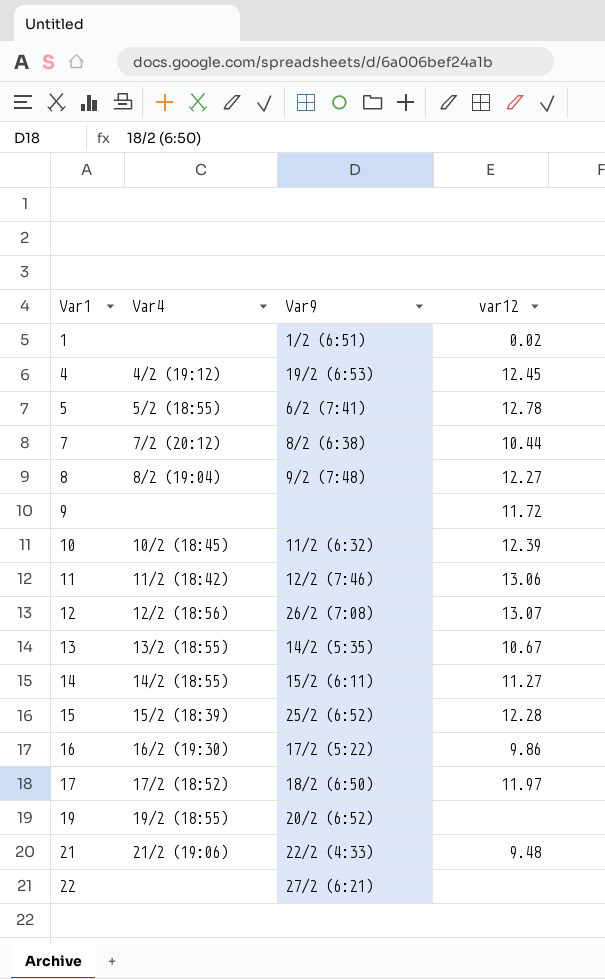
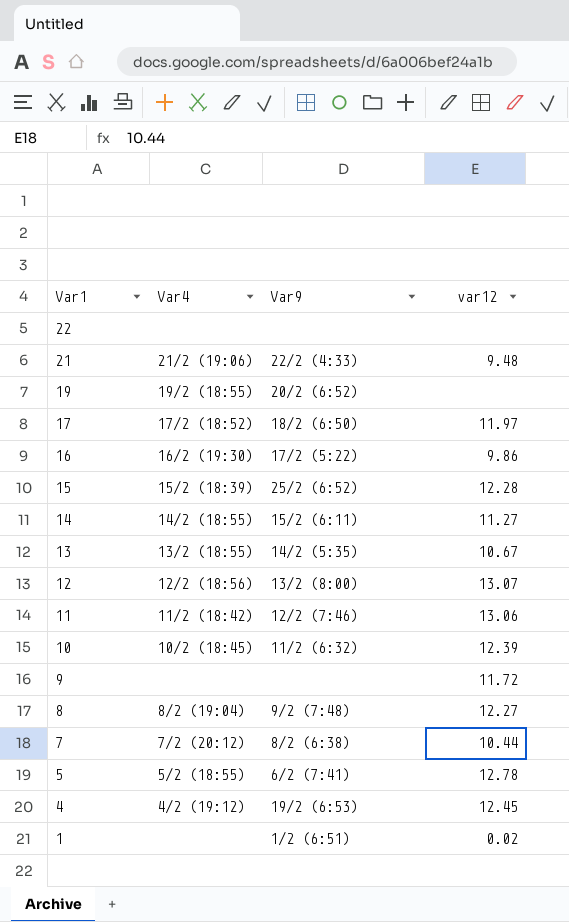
row order: Var1 ascending -> Var1 descending
22 | Var9: 27/2 (6:21) -> none
12 | Var9: 26/2 (7:08) -> 13/2 (8:00)

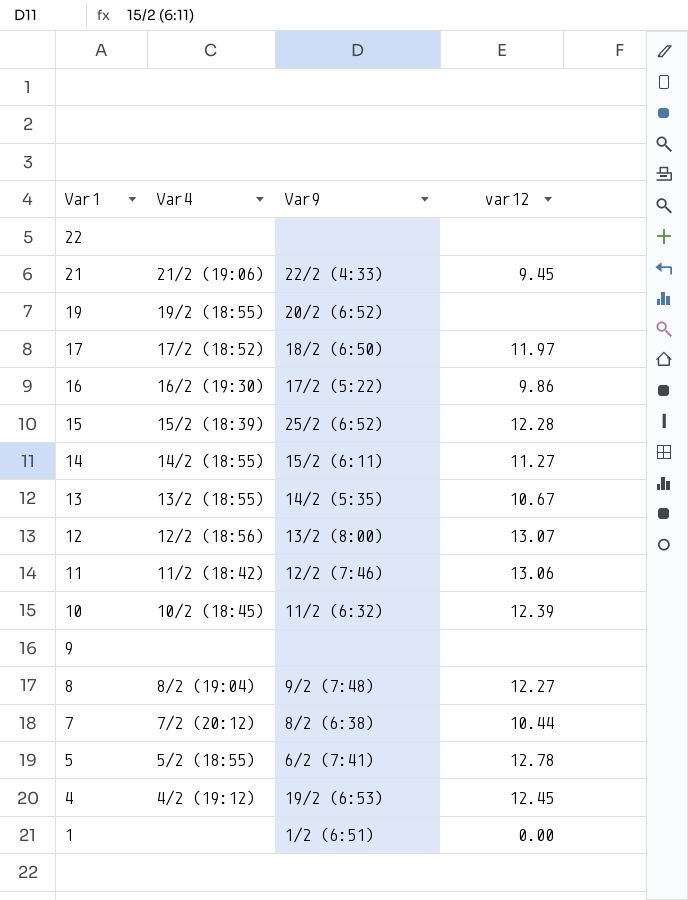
21 | var12: 9.48 -> 9.45
9 | var12: 11.72 -> none
1 | var12: 0.02 -> 0.00

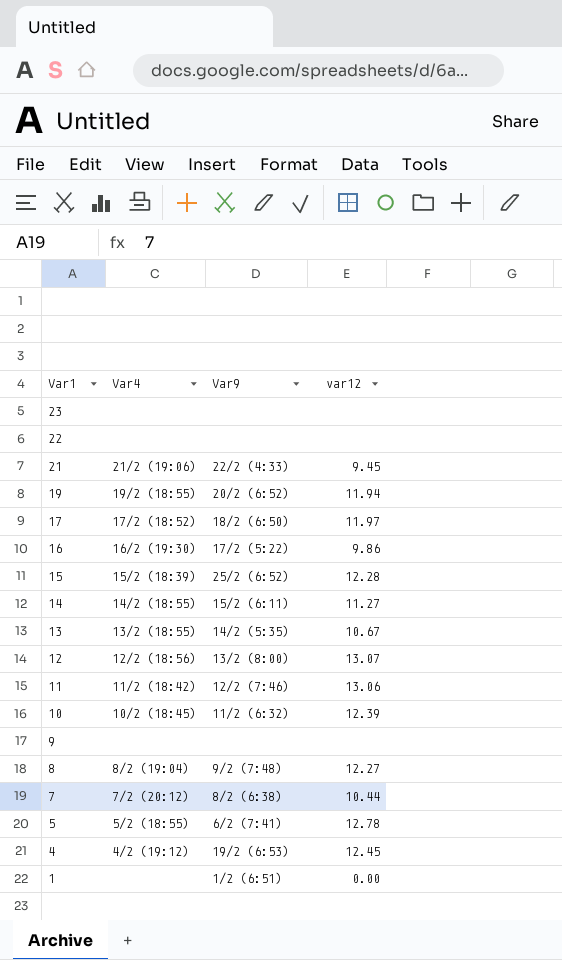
row 23: none -> none | none | none
19 | var12: none -> 11.94

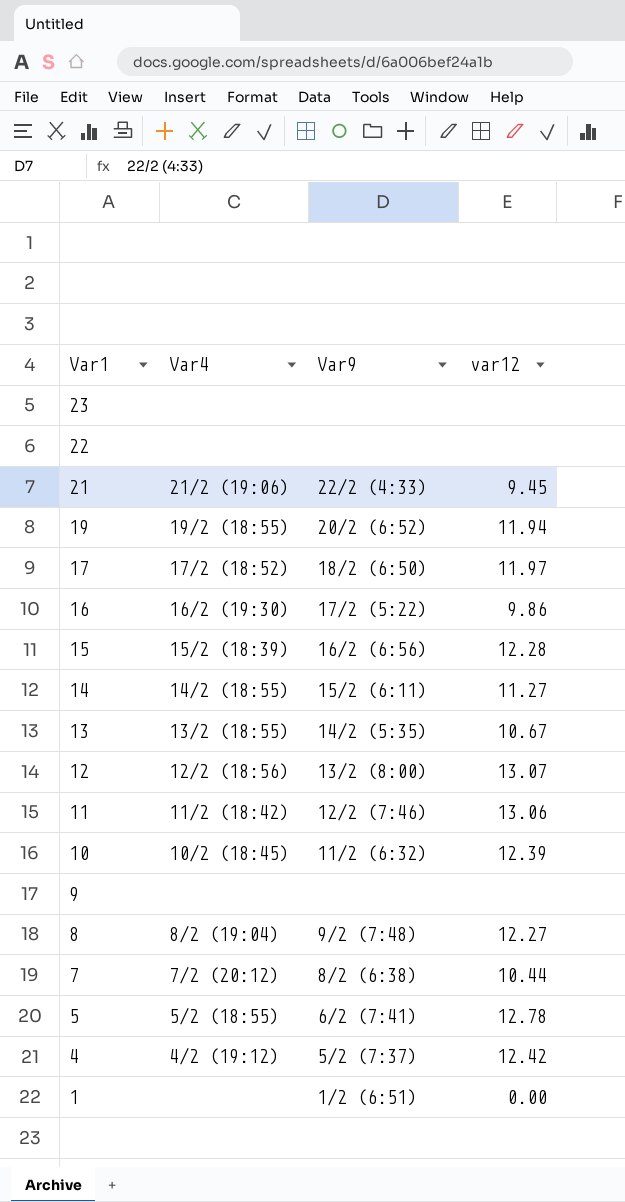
15 | Var9: 25/2 (6:52) -> 16/2 (6:56)
4 | Var9: 19/2 (6:53) -> 5/2 (7:37)
4 | var12: 12.45 -> 12.42

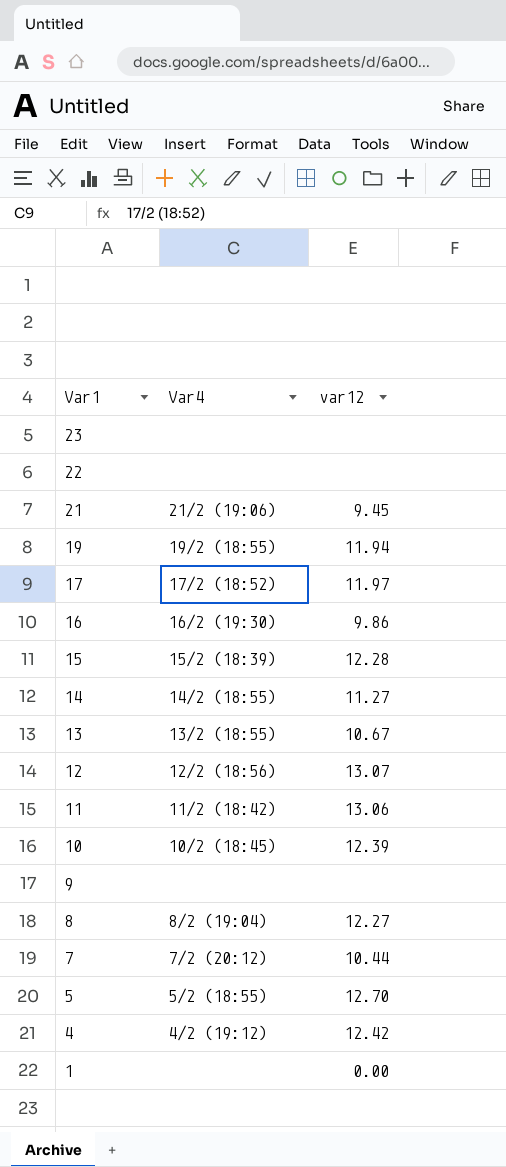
column Var9 | position: 3 -> none
5 | var12: 12.78 -> 12.70

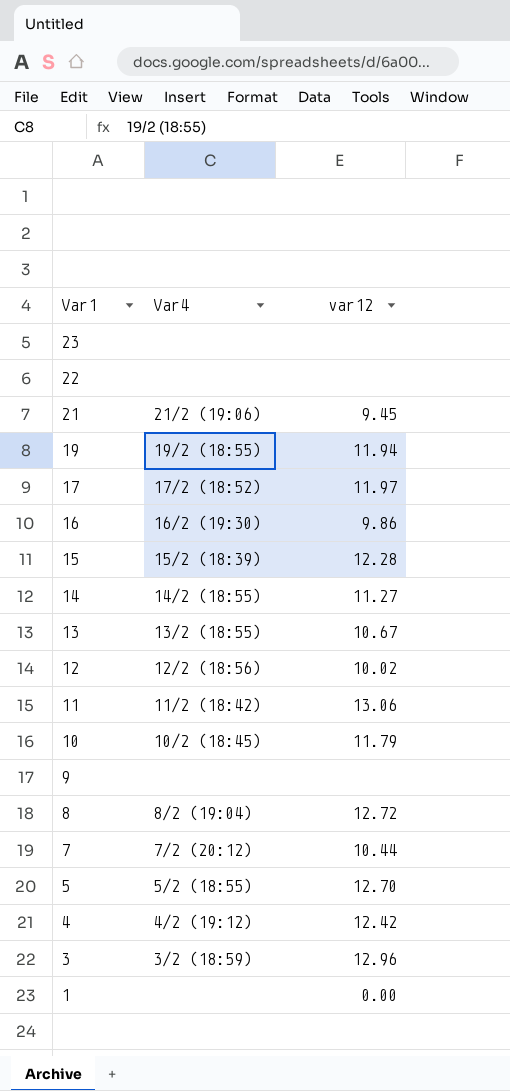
12 | var12: 13.07 -> 10.02
10 | var12: 12.39 -> 11.79
8 | var12: 12.27 -> 12.72
row 3: none -> 3/2 (18:59) | 12.96

